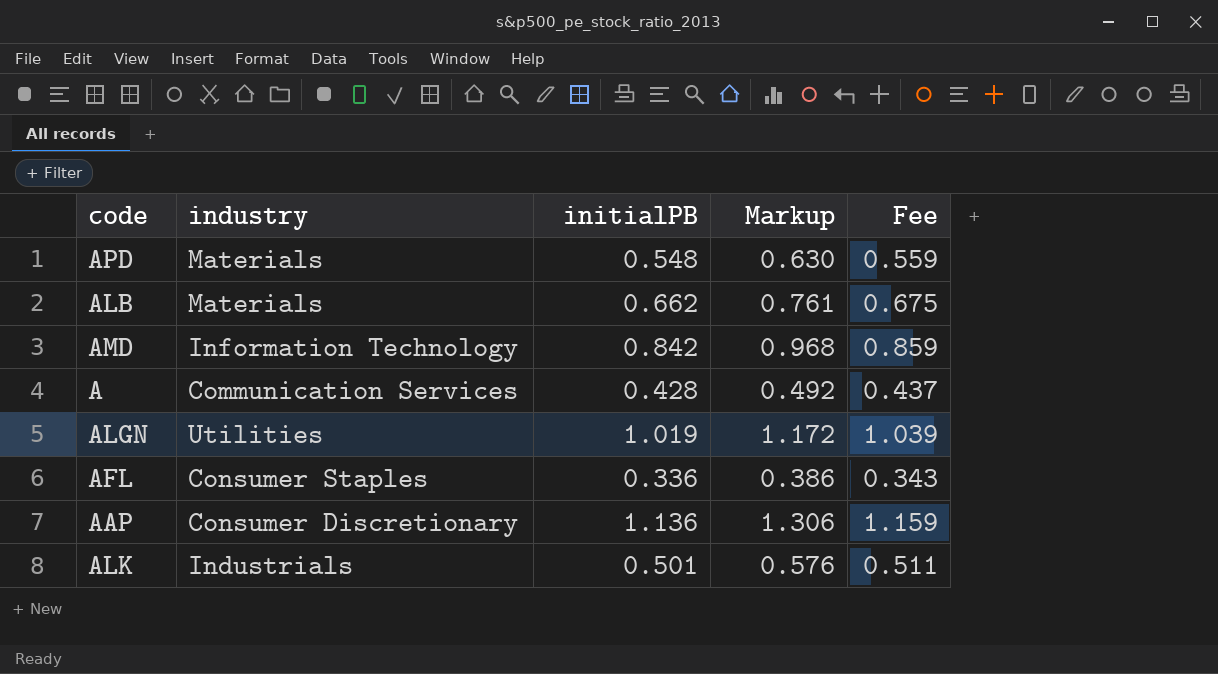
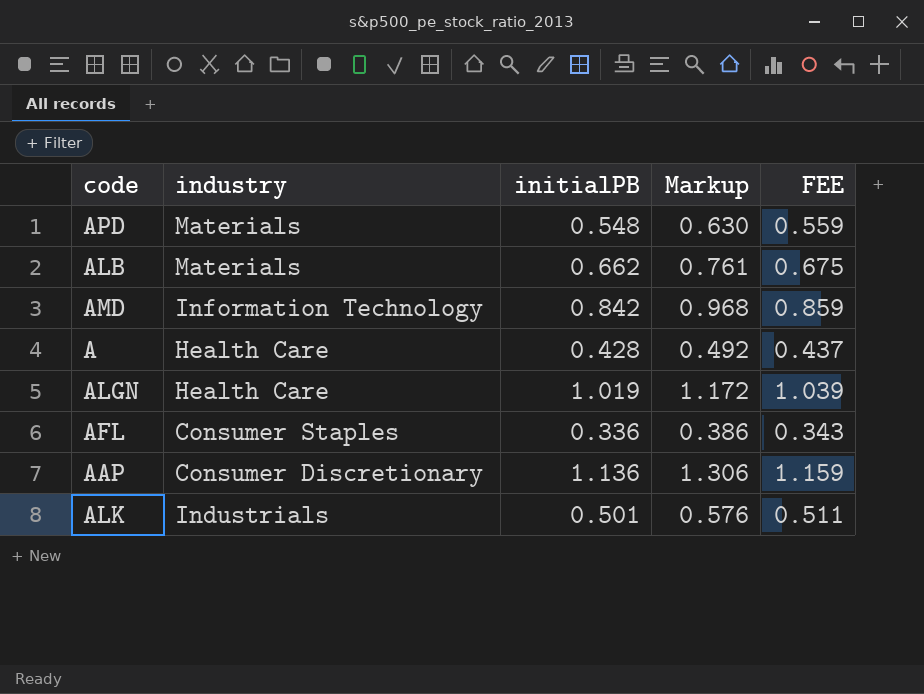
column name: Fee -> FEE
A | industry: Communication Services -> Health Care
ALGN | industry: Utilities -> Health Care

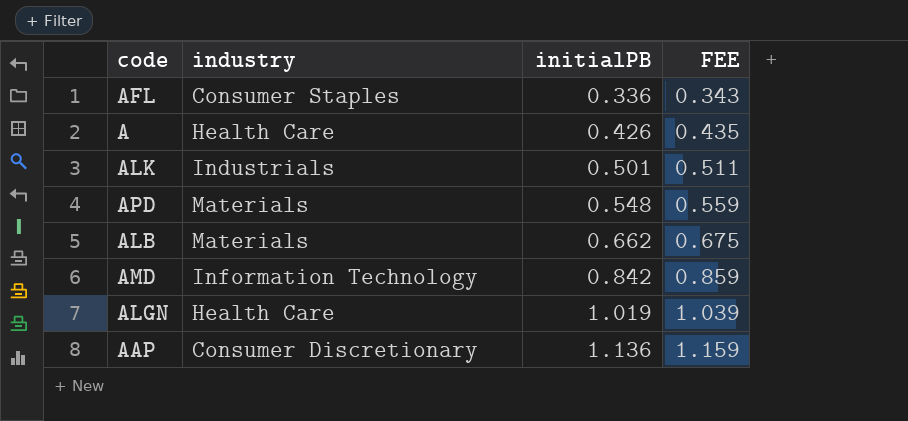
row order: none -> initialPB ascending
column Markup | formula: [initialPB] * 1.15 -> none
A | initialPB: 0.428 -> 0.426
A | FEE: 0.437 -> 0.435

